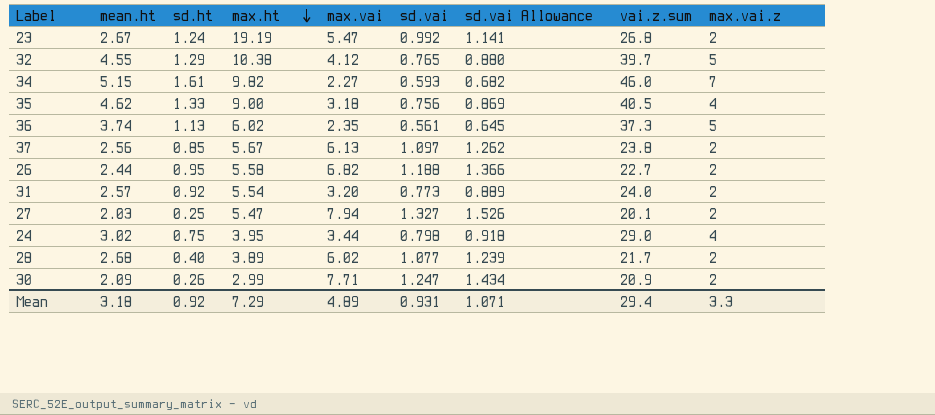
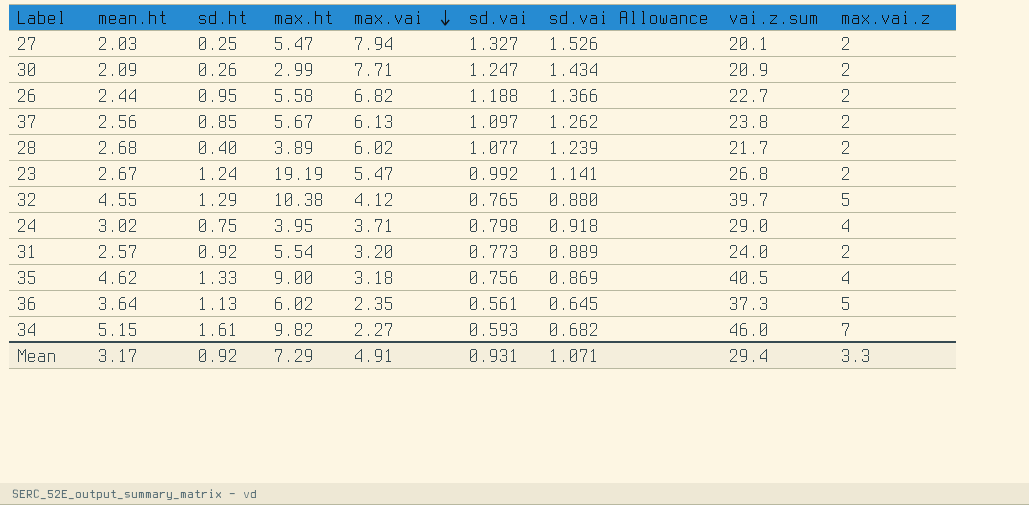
row order: max.ht descending -> max.vai descending
24 | max.vai: 3.44 -> 3.71
36 | mean.ht: 3.74 -> 3.64
Mean | mean.ht: 3.18 -> 3.17
Mean | max.vai: 4.89 -> 4.91

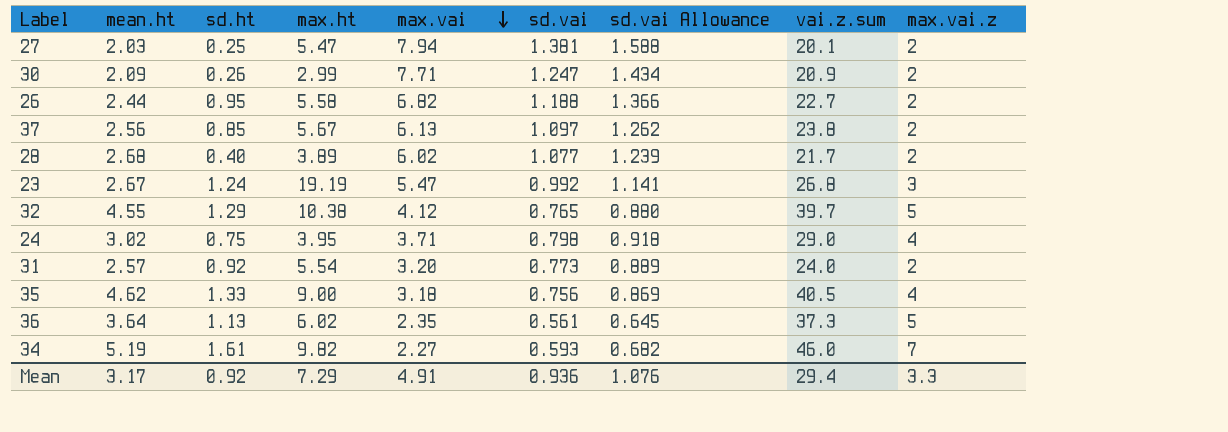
27 | sd.vai: 1.327 -> 1.381
27 | sd.vai Allowance: 1.526 -> 1.588
23 | max.vai.z: 2 -> 3
34 | mean.ht: 5.15 -> 5.19
Mean | sd.vai: 0.931 -> 0.936
Mean | sd.vai Allowance: 1.071 -> 1.076

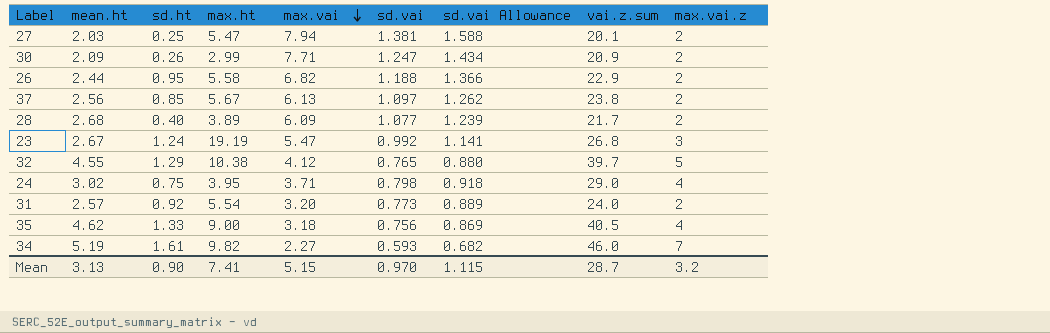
row 36: 3.64 | 1.13 | 6.02 | 2.35 | 0.561 | 0.645 | 37.3 | 5 -> none
26 | vai.z.sum: 22.7 -> 22.9
28 | max.vai: 6.02 -> 6.09
Mean | mean.ht: 3.17 -> 3.13
Mean | sd.ht: 0.92 -> 0.90
Mean | max.ht: 7.29 -> 7.41
Mean | max.vai: 4.91 -> 5.15
Mean | sd.vai: 0.936 -> 0.970
Mean | sd.vai Allowance: 1.076 -> 1.115
Mean | vai.z.sum: 29.4 -> 28.7
Mean | max.vai.z: 3.3 -> 3.2

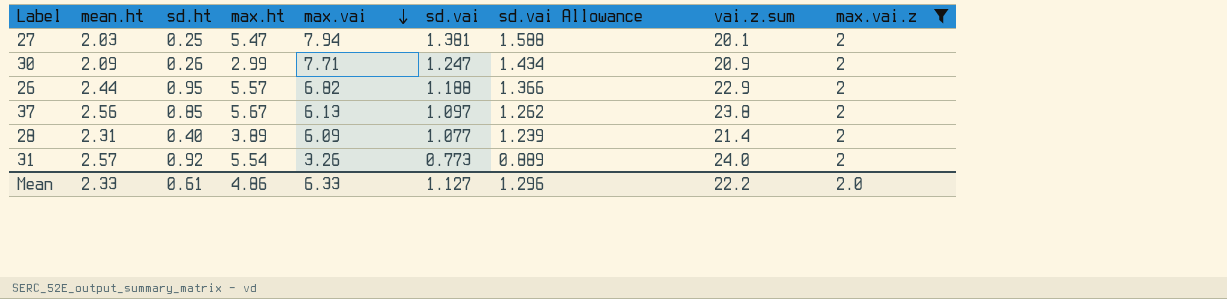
filter: none -> max.vai.z = 2
26 | max.ht: 5.58 -> 5.57
28 | mean.ht: 2.68 -> 2.31
28 | vai.z.sum: 21.7 -> 21.4
31 | max.vai: 3.20 -> 3.26
Mean | mean.ht: 3.13 -> 2.33
Mean | sd.ht: 0.90 -> 0.61
Mean | max.ht: 7.41 -> 4.86
Mean | max.vai: 5.15 -> 6.33
Mean | sd.vai: 0.970 -> 1.127
Mean | sd.vai Allowance: 1.115 -> 1.296
Mean | vai.z.sum: 28.7 -> 22.2
Mean | max.vai.z: 3.2 -> 2.0

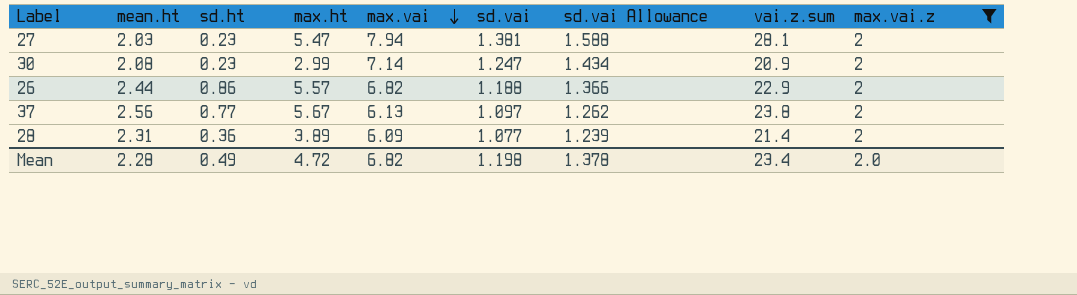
row 31: 2.57 | 0.92 | 5.54 | 3.26 | 0.773 | 0.889 | 24.0 | 2 -> none
27 | sd.ht: 0.25 -> 0.23
27 | vai.z.sum: 20.1 -> 28.1
30 | mean.ht: 2.09 -> 2.08
30 | sd.ht: 0.26 -> 0.23
30 | max.vai: 7.71 -> 7.14
26 | sd.ht: 0.95 -> 0.86
37 | sd.ht: 0.85 -> 0.77
28 | sd.ht: 0.40 -> 0.36
Mean | mean.ht: 2.33 -> 2.28
Mean | sd.ht: 0.61 -> 0.49
Mean | max.ht: 4.86 -> 4.72
Mean | max.vai: 6.33 -> 6.82
Mean | sd.vai: 1.127 -> 1.198
Mean | sd.vai Allowance: 1.296 -> 1.378
Mean | vai.z.sum: 22.2 -> 23.4

